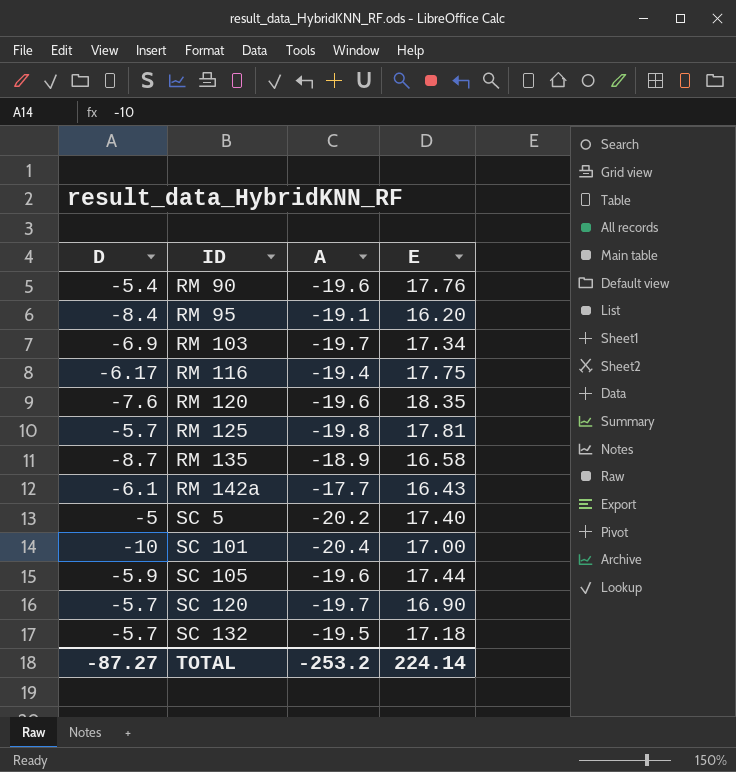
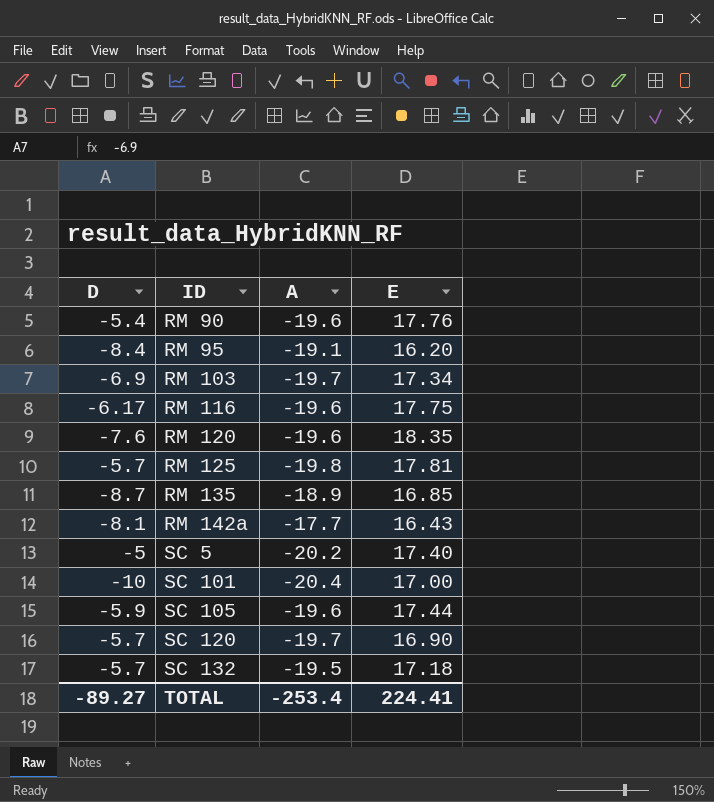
RM 116 | A: -19.4 -> -19.6
RM 135 | E: 16.58 -> 16.85
RM 142a | D: -6.1 -> -8.1
TOTAL | D: -87.27 -> -89.27
TOTAL | A: -253.2 -> -253.4
TOTAL | E: 224.14 -> 224.41

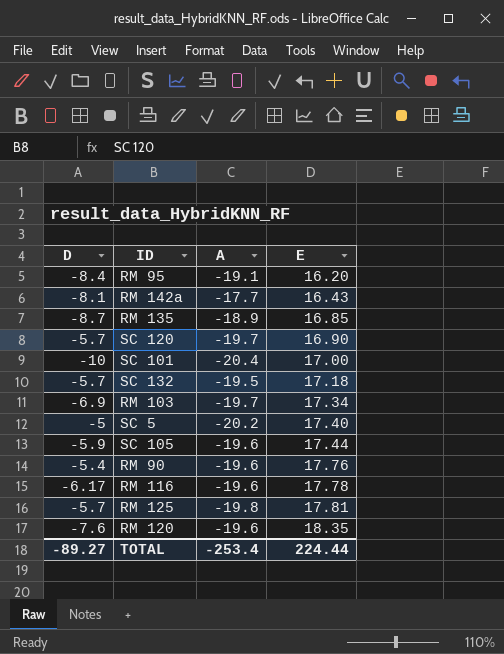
row order: ID ascending -> E ascending
RM 116 | E: 17.75 -> 17.78
TOTAL | E: 224.41 -> 224.44

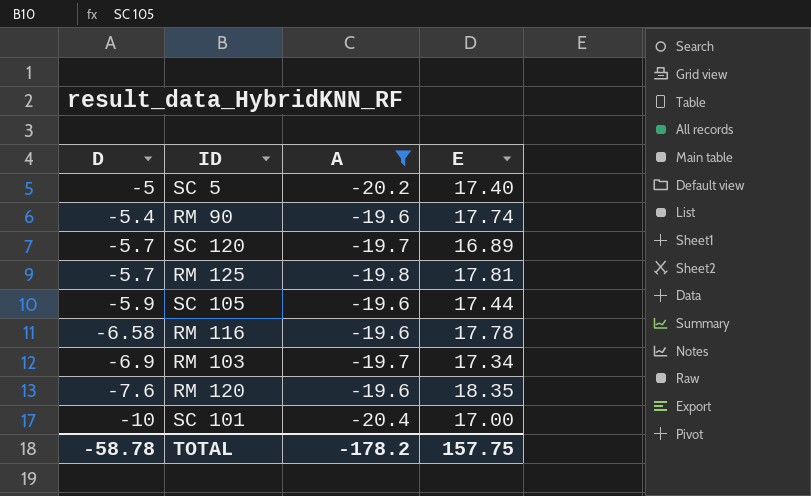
filter: none -> A <= -19.6
row order: E ascending -> D descending
RM 90 | E: 17.76 -> 17.74
SC 120 | E: 16.90 -> 16.89
RM 116 | D: -6.17 -> -6.58
TOTAL | D: -89.27 -> -58.78
TOTAL | A: -253.4 -> -178.2
TOTAL | E: 224.44 -> 157.75

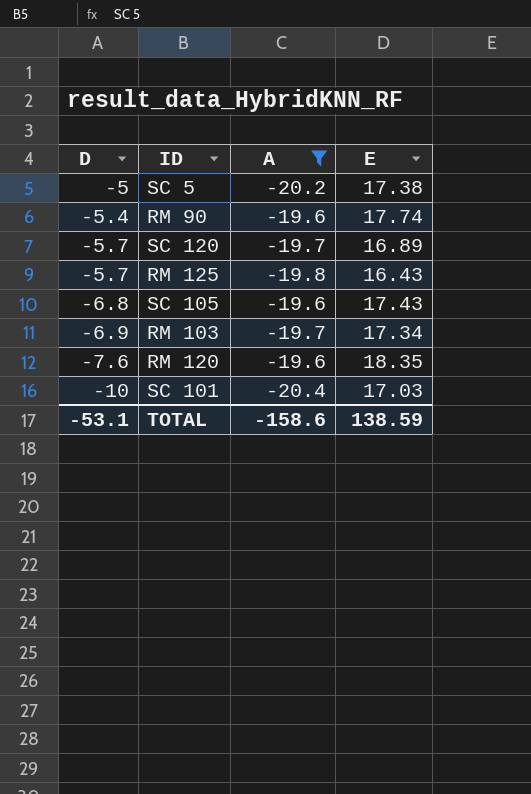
row RM 116: -6.58 | -19.6 | 17.78 -> none
SC 5 | E: 17.40 -> 17.38
RM 125 | E: 17.81 -> 16.43
SC 105 | D: -5.9 -> -6.8
SC 105 | E: 17.44 -> 17.43
SC 101 | E: 17.00 -> 17.03
TOTAL | D: -58.78 -> -53.1
TOTAL | A: -178.2 -> -158.6
TOTAL | E: 157.75 -> 138.59

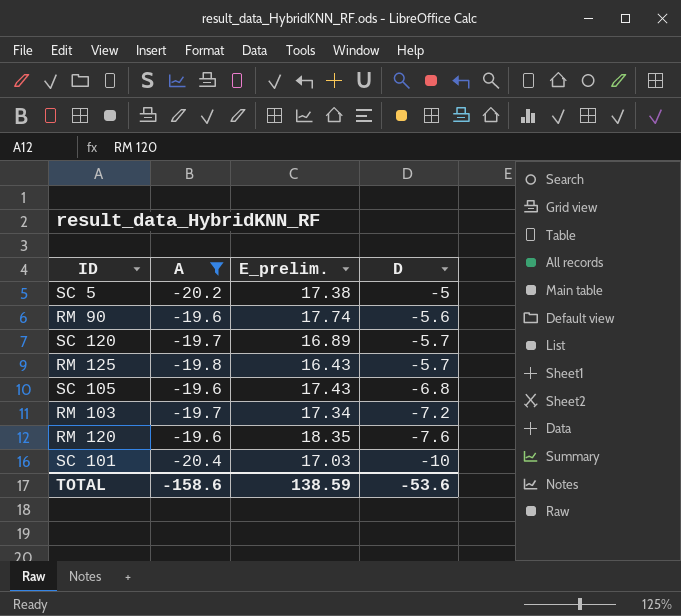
column name: E -> E_prelim.
column D | position: 1 -> 4
RM 90 | D: -5.4 -> -5.6
RM 103 | D: -6.9 -> -7.2
TOTAL | D: -53.1 -> -53.6

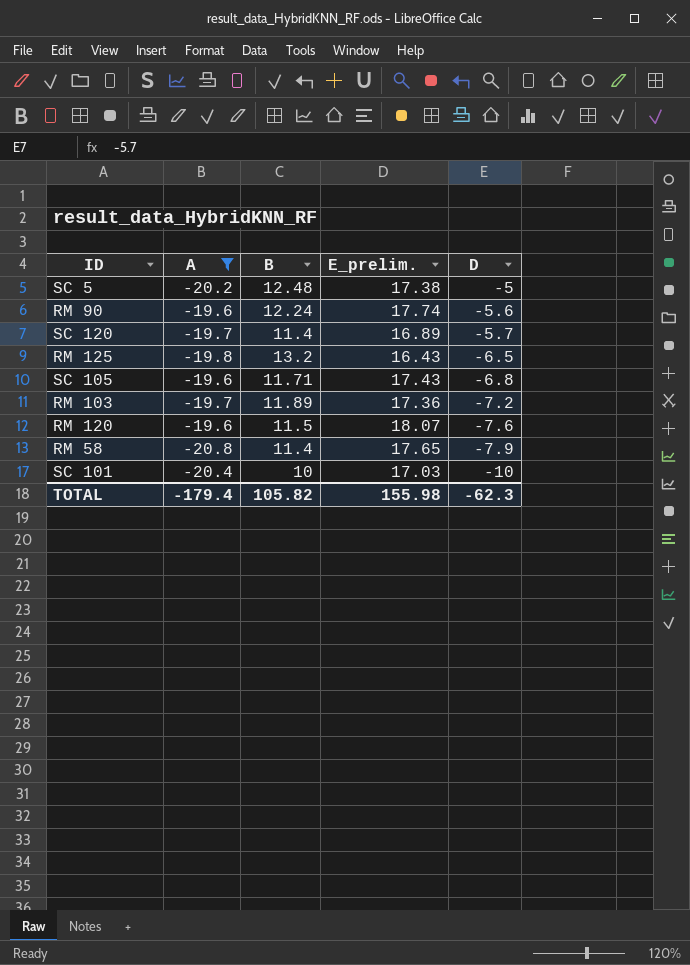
column B | position: none -> 3
RM 125 | D: -5.7 -> -6.5
RM 103 | E_prelim.: 17.34 -> 17.36
RM 120 | E_prelim.: 18.35 -> 18.07
row RM 58: none -> -20.8 | 11.4 | 17.65 | -7.9
TOTAL | A: -158.6 -> -179.4
TOTAL | E_prelim.: 138.59 -> 155.98
TOTAL | D: -53.6 -> -62.3

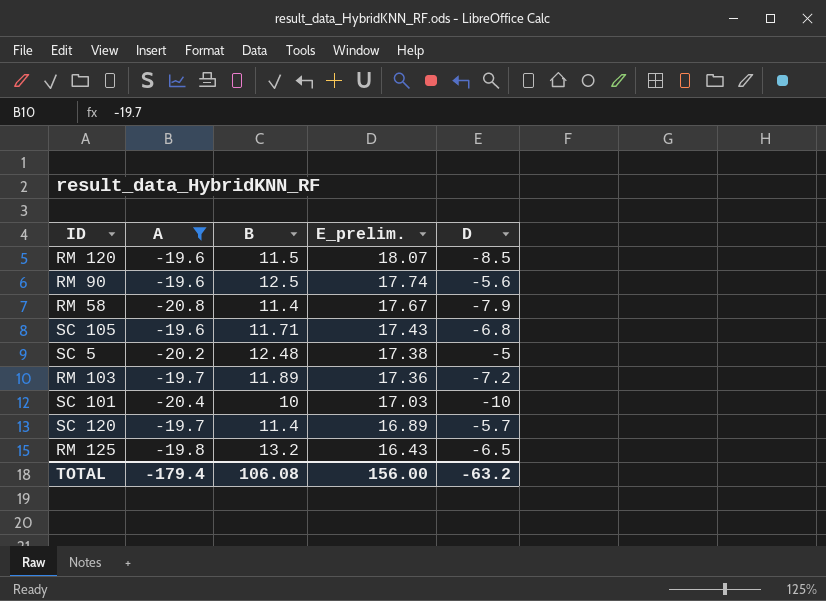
row order: D descending -> E_prelim. descending
RM 120 | D: -7.6 -> -8.5
RM 90 | B: 12.24 -> 12.5
RM 58 | E_prelim.: 17.65 -> 17.67
TOTAL | B: 105.82 -> 106.08
TOTAL | E_prelim.: 155.98 -> 156.00
TOTAL | D: -62.3 -> -63.2

